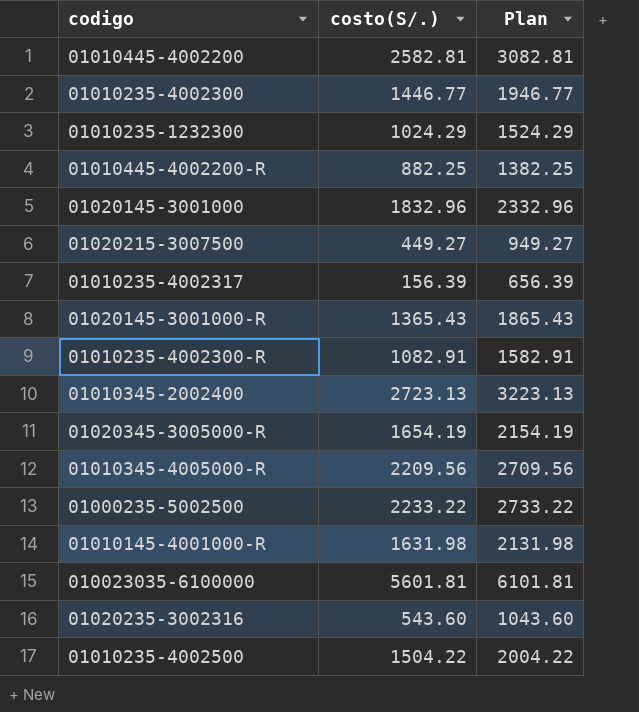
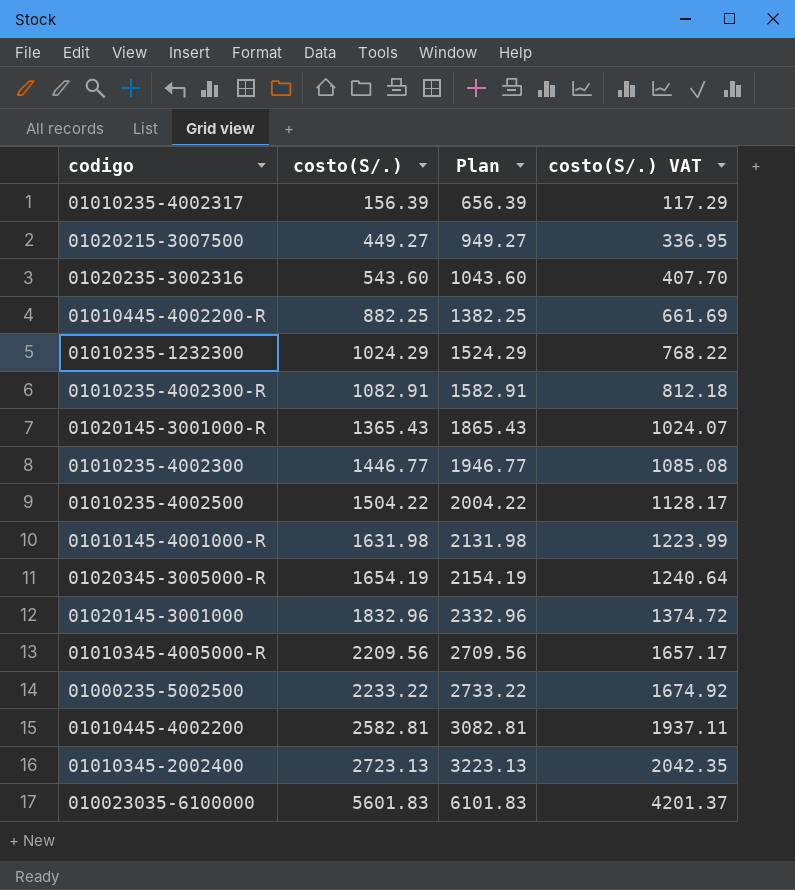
row order: none -> costo(S/.) ascending
column costo(S/.) VAT | formula: none -> [costo(S/.)] * 0.75
010023035-6100000 | costo(S/.): 5601.81 -> 5601.83
010023035-6100000 | Plan: 6101.81 -> 6101.83

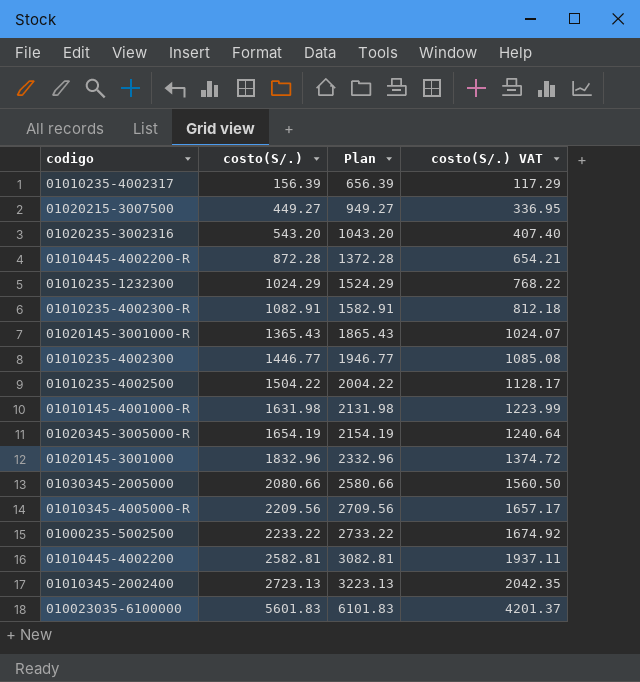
01020235-3002316 | costo(S/.): 543.60 -> 543.20
01020235-3002316 | Plan: 1043.60 -> 1043.20
01020235-3002316 | costo(S/.) VAT: 407.70 -> 407.40
01010445-4002200-R | costo(S/.): 882.25 -> 872.28
01010445-4002200-R | Plan: 1382.25 -> 1372.28
01010445-4002200-R | costo(S/.) VAT: 661.69 -> 654.21
row 01030345-2005000: none -> 2080.66 | 2580.66 | 1560.50

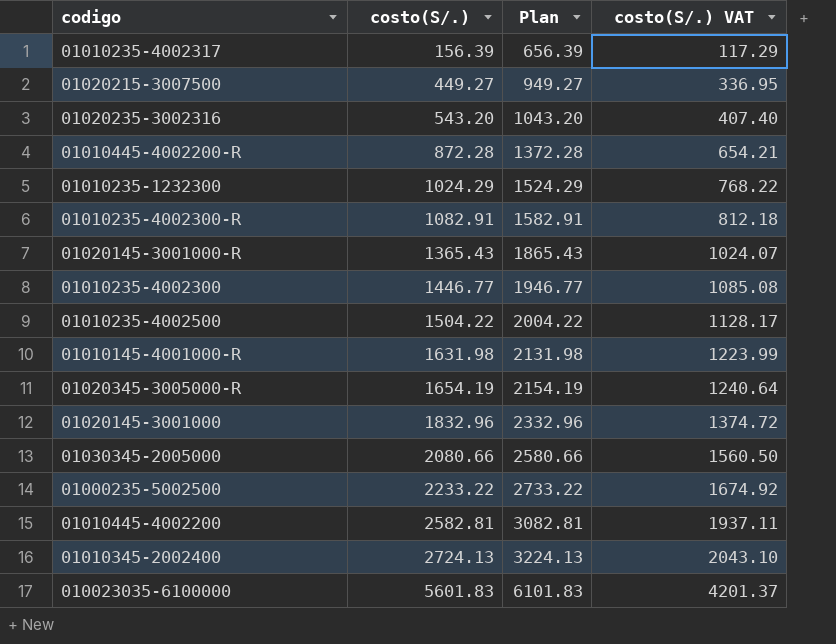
row 01010345-4005000-R: 2209.56 | 2709.56 | 1657.17 -> none
01010345-2002400 | costo(S/.): 2723.13 -> 2724.13
01010345-2002400 | Plan: 3223.13 -> 3224.13
01010345-2002400 | costo(S/.) VAT: 2042.35 -> 2043.10

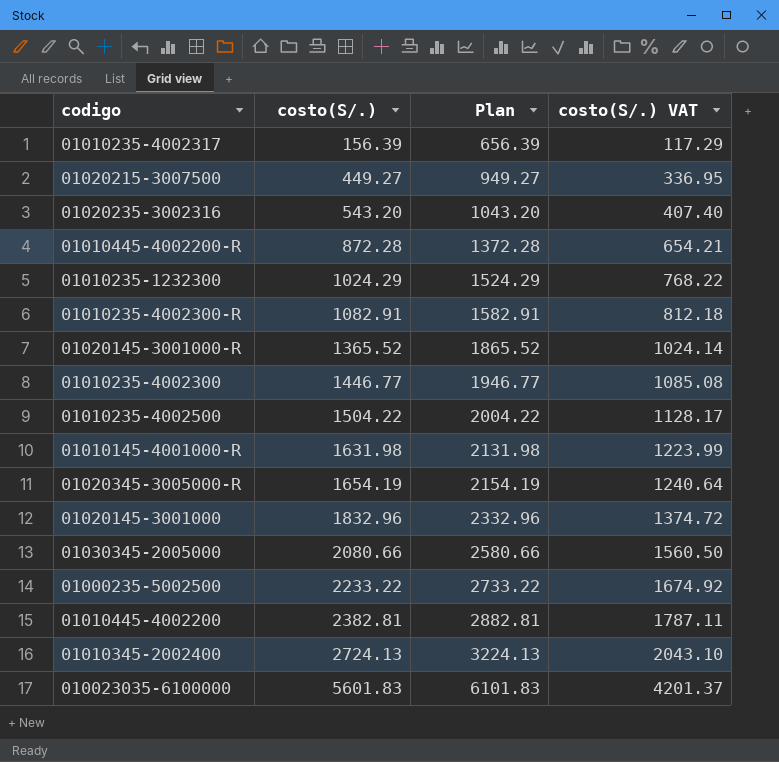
01020145-3001000-R | costo(S/.): 1365.43 -> 1365.52
01020145-3001000-R | Plan: 1865.43 -> 1865.52
01020145-3001000-R | costo(S/.) VAT: 1024.07 -> 1024.14
01010445-4002200 | costo(S/.): 2582.81 -> 2382.81
01010445-4002200 | Plan: 3082.81 -> 2882.81
01010445-4002200 | costo(S/.) VAT: 1937.11 -> 1787.11

